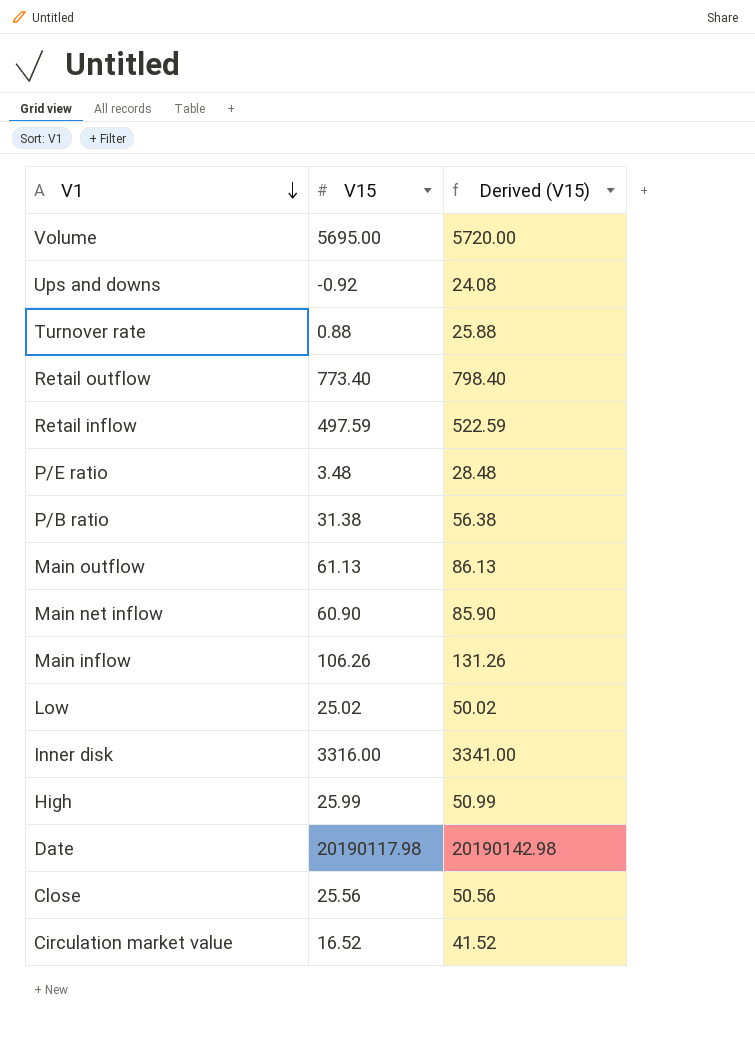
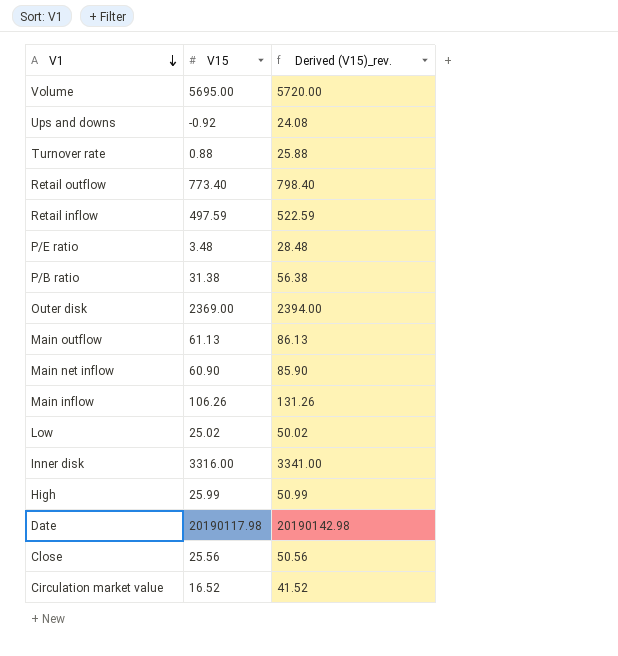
column name: Derived (V15) -> Derived (V15)_rev.
row Outer disk: none -> 2369.00 | 2394.00

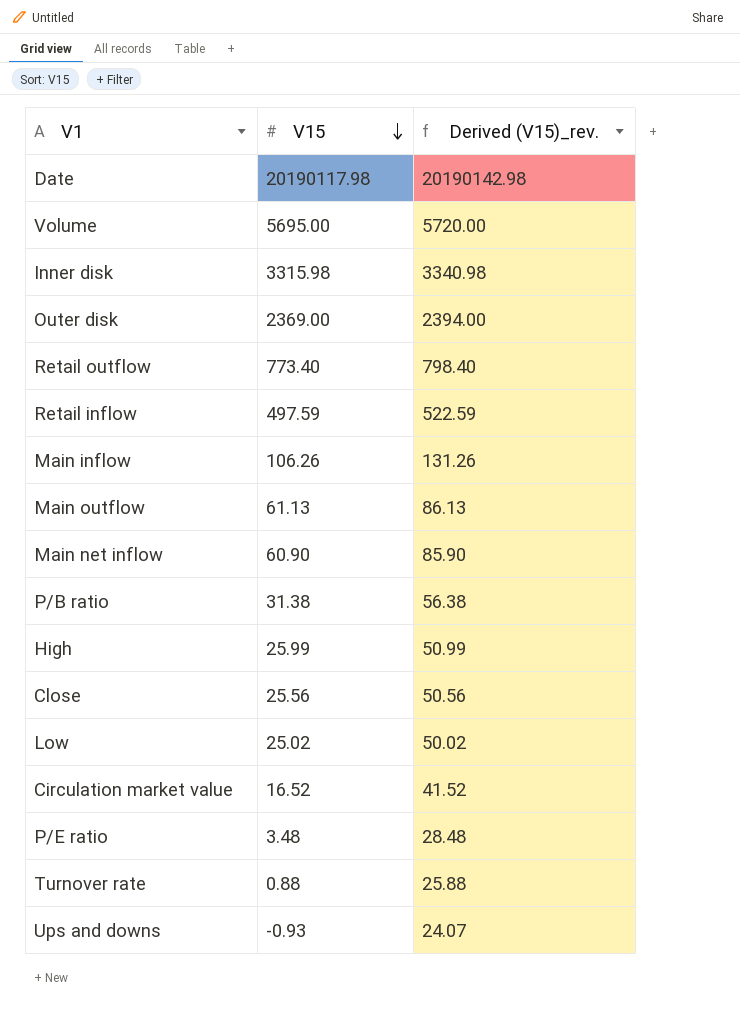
row order: V1 descending -> V15 descending
Inner disk | V15: 3316.00 -> 3315.98
Inner disk | Derived (V15)_rev.: 3341.00 -> 3340.98
Ups and downs | V15: -0.92 -> -0.93
Ups and downs | Derived (V15)_rev.: 24.08 -> 24.07

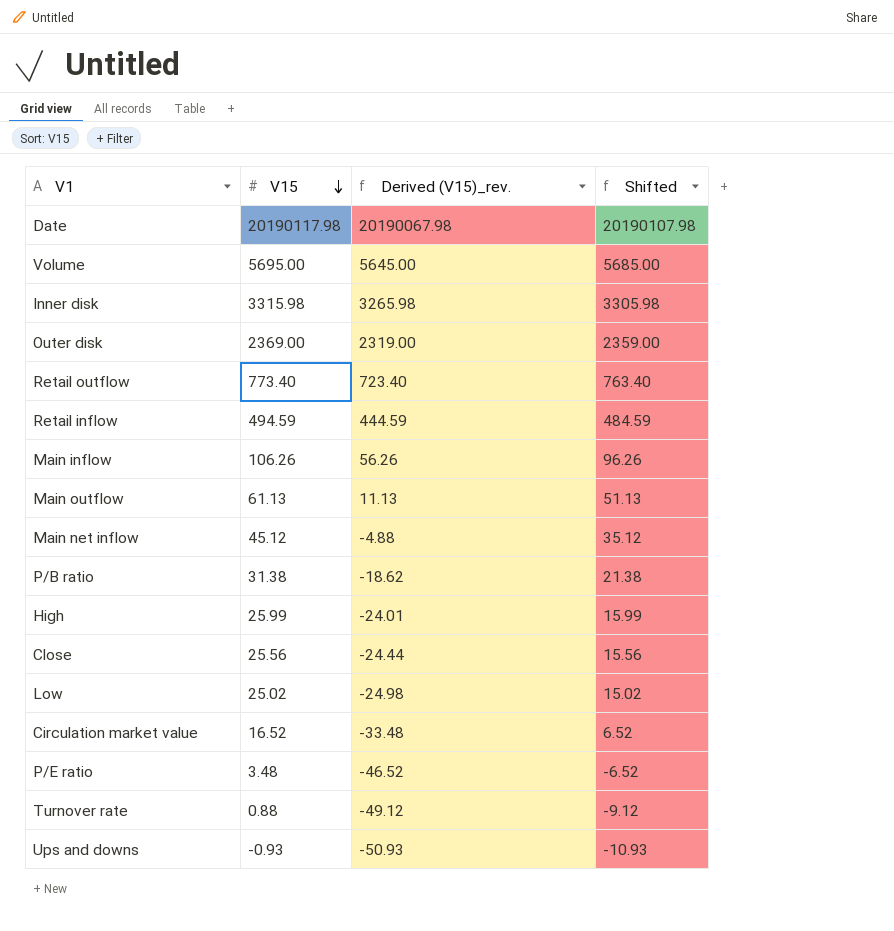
column Derived (V15)_rev. | formula: [V15] + 25 -> [V15] - 50
column Shifted | formula: none -> [V15] - 10
Retail inflow | V15: 497.59 -> 494.59
Main net inflow | V15: 60.90 -> 45.12

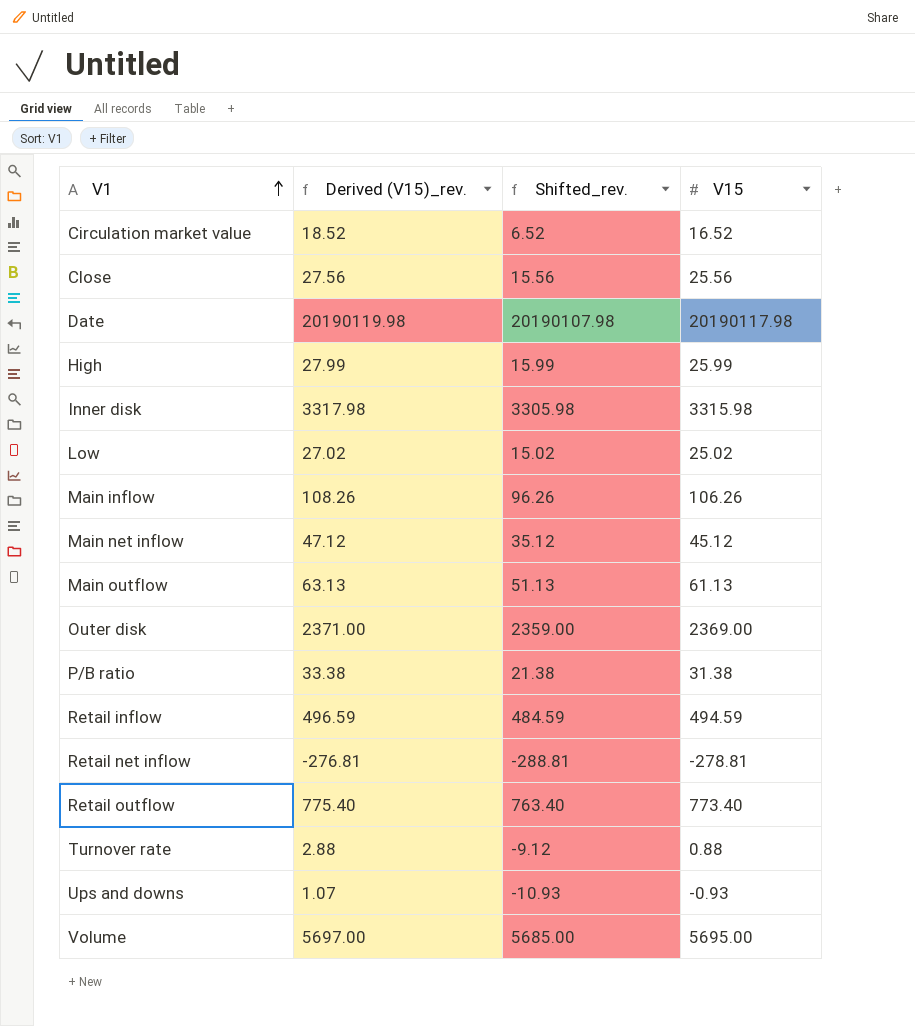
row order: V15 descending -> V1 ascending
column Derived (V15)_rev. | formula: [V15] - 50 -> [V15] + 2
column name: Shifted -> Shifted_rev.
column V15 | position: 2 -> 4
row P/E ratio: 3.48 | -46.52 | -6.52 -> none
row Retail net inflow: none -> -276.81 | -288.81 | -278.81

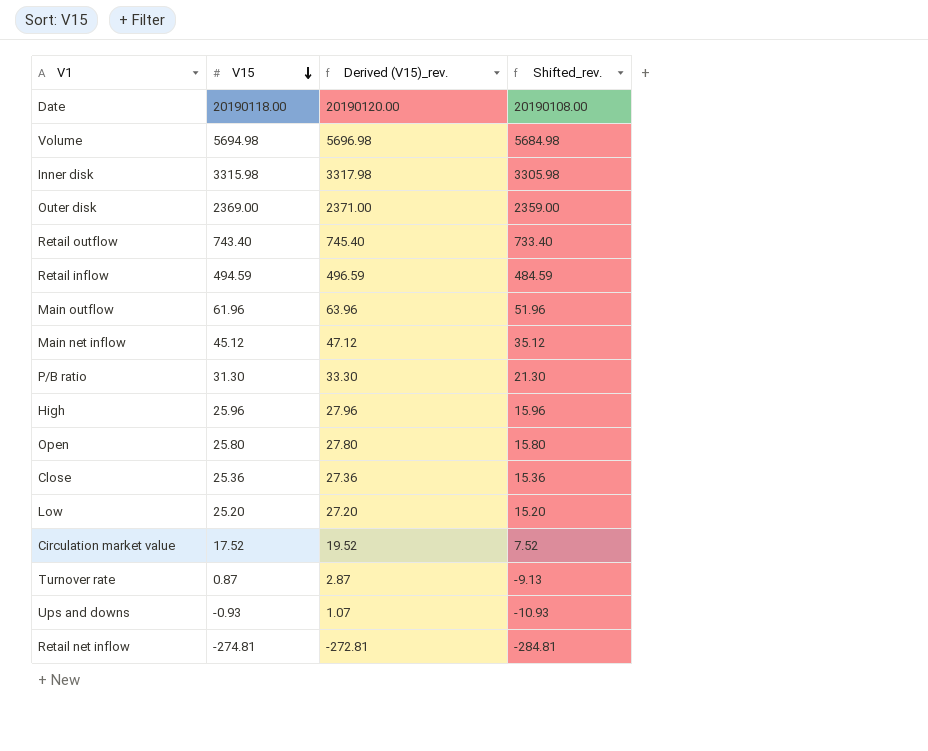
row order: V1 ascending -> V15 descending
column V15 | position: 4 -> 2
row Main inflow: 108.26 | 96.26 | 106.26 -> none
Date | V15: 20190117.98 -> 20190118.00
Date | Derived (V15)_rev.: 20190119.98 -> 20190120.00
Date | Shifted_rev.: 20190107.98 -> 20190108.00
Volume | V15: 5695.00 -> 5694.98
Volume | Derived (V15)_rev.: 5697.00 -> 5696.98
Volume | Shifted_rev.: 5685.00 -> 5684.98
Retail outflow | V15: 773.40 -> 743.40
Retail outflow | Derived (V15)_rev.: 775.40 -> 745.40
Retail outflow | Shifted_rev.: 763.40 -> 733.40
Main outflow | V15: 61.13 -> 61.96
Main outflow | Derived (V15)_rev.: 63.13 -> 63.96
Main outflow | Shifted_rev.: 51.13 -> 51.96
P/B ratio | V15: 31.38 -> 31.30
P/B ratio | Derived (V15)_rev.: 33.38 -> 33.30
P/B ratio | Shifted_rev.: 21.38 -> 21.30
High | V15: 25.99 -> 25.96
High | Derived (V15)_rev.: 27.99 -> 27.96
High | Shifted_rev.: 15.99 -> 15.96
row Open: none -> 25.80 | 27.80 | 15.80
Close | V15: 25.56 -> 25.36
Close | Derived (V15)_rev.: 27.56 -> 27.36
Close | Shifted_rev.: 15.56 -> 15.36
Low | V15: 25.02 -> 25.20
Low | Derived (V15)_rev.: 27.02 -> 27.20
Low | Shifted_rev.: 15.02 -> 15.20
Circulation market value | V15: 16.52 -> 17.52
Circulation market value | Derived (V15)_rev.: 18.52 -> 19.52
Circulation market value | Shifted_rev.: 6.52 -> 7.52
Turnover rate | V15: 0.88 -> 0.87
Turnover rate | Derived (V15)_rev.: 2.88 -> 2.87
Turnover rate | Shifted_rev.: -9.12 -> -9.13
Retail net inflow | V15: -278.81 -> -274.81
Retail net inflow | Derived (V15)_rev.: -276.81 -> -272.81
Retail net inflow | Shifted_rev.: -288.81 -> -284.81

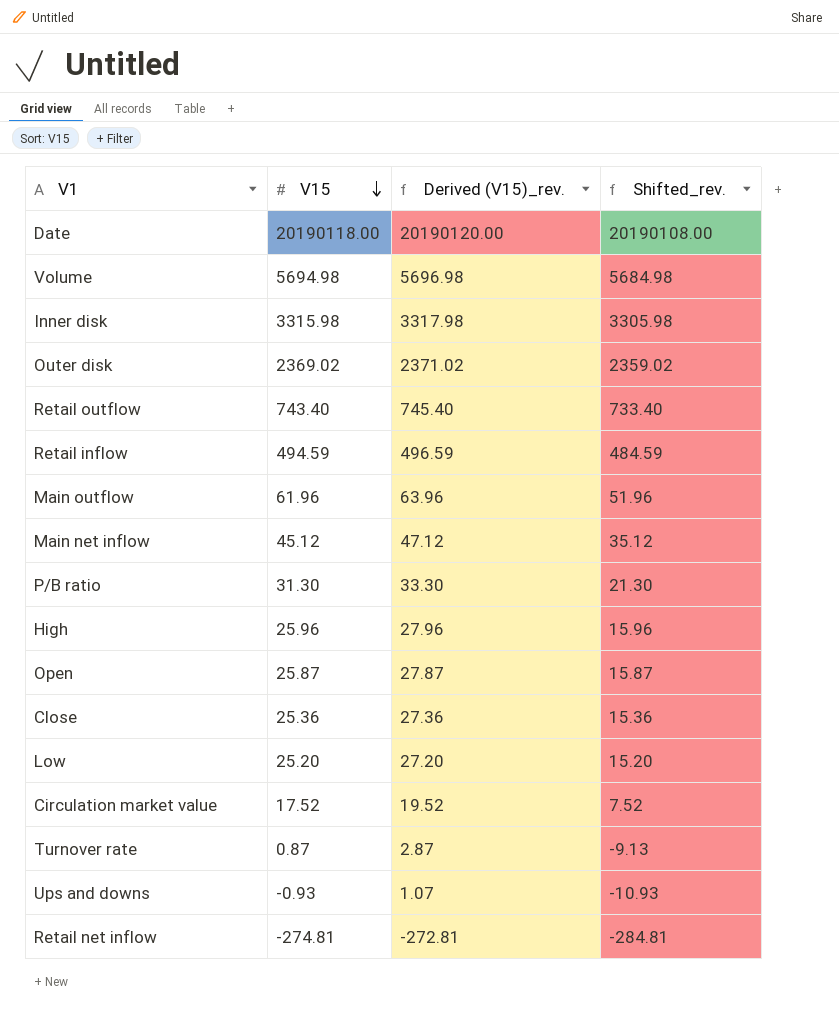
Outer disk | V15: 2369.00 -> 2369.02
Outer disk | Derived (V15)_rev.: 2371.00 -> 2371.02
Outer disk | Shifted_rev.: 2359.00 -> 2359.02
Open | V15: 25.80 -> 25.87
Open | Derived (V15)_rev.: 27.80 -> 27.87
Open | Shifted_rev.: 15.80 -> 15.87

